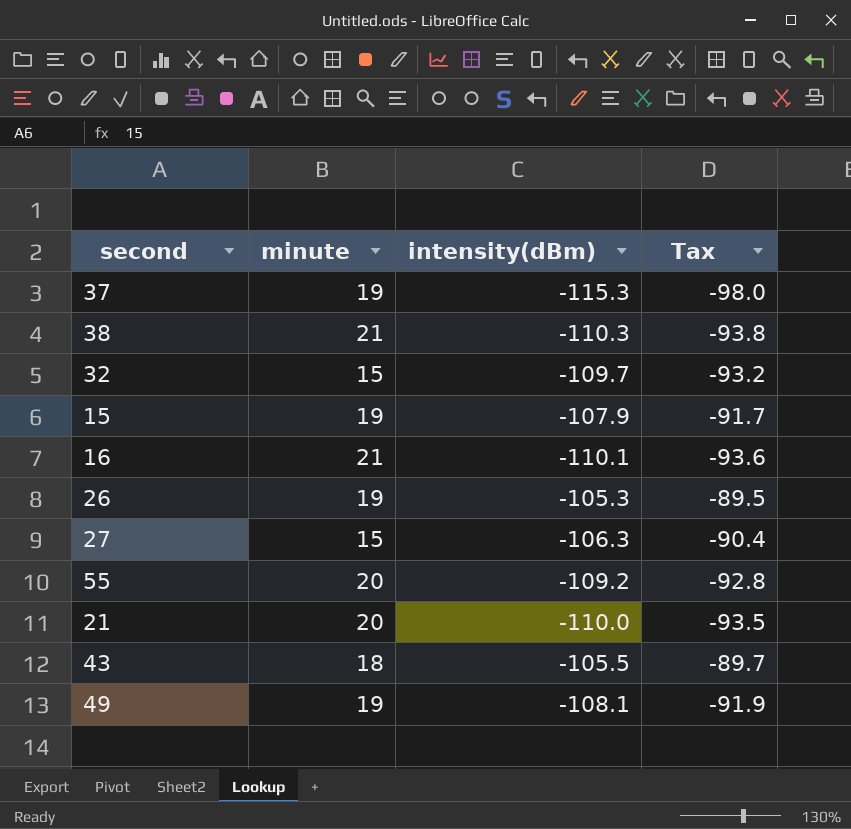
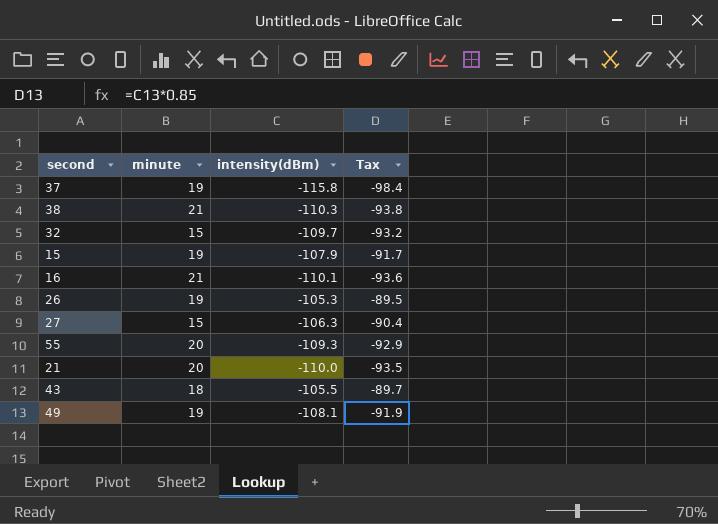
37 | intensity(dBm): -115.3 -> -115.8
37 | Tax: -98.0 -> -98.4
55 | intensity(dBm): -109.2 -> -109.3
55 | Tax: -92.8 -> -92.9

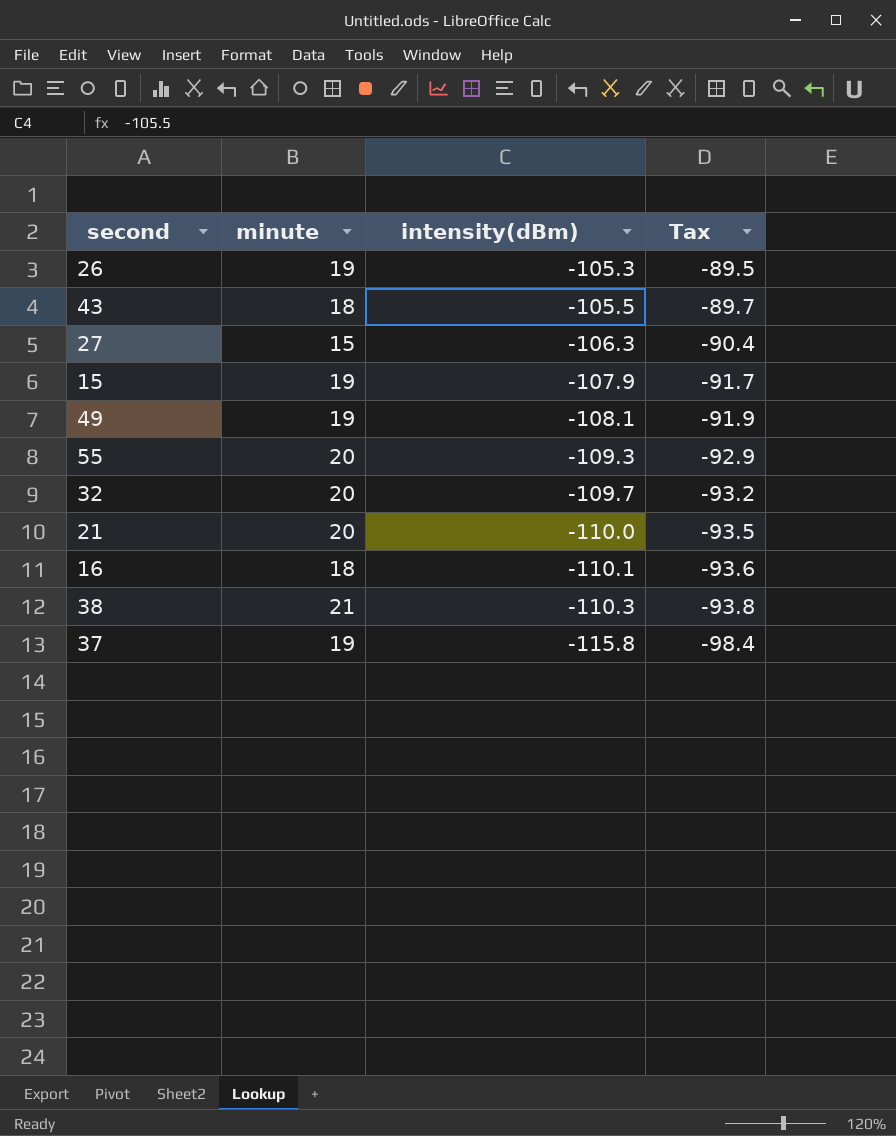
row order: none -> intensity(dBm) descending
32 | minute: 15 -> 20
16 | minute: 21 -> 18

